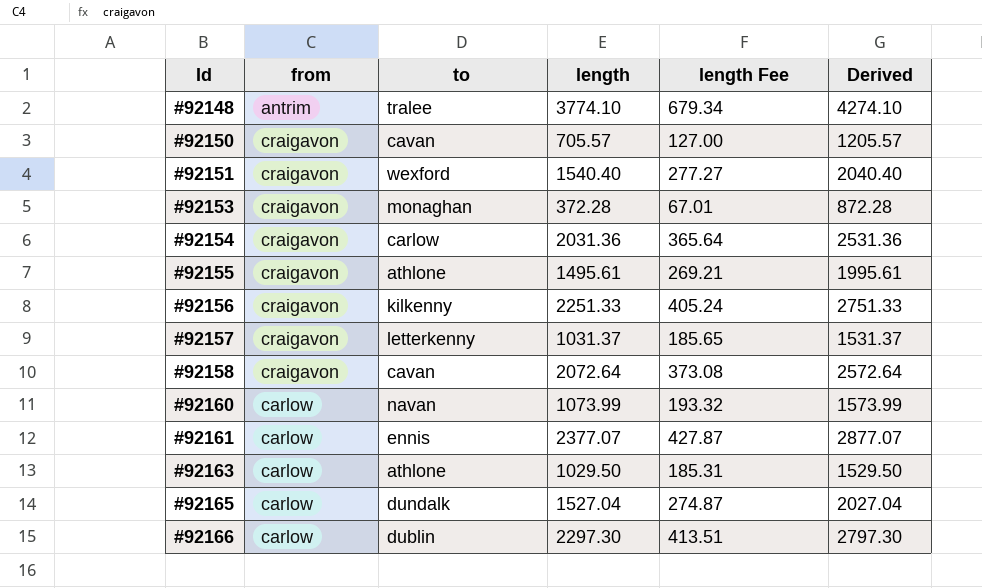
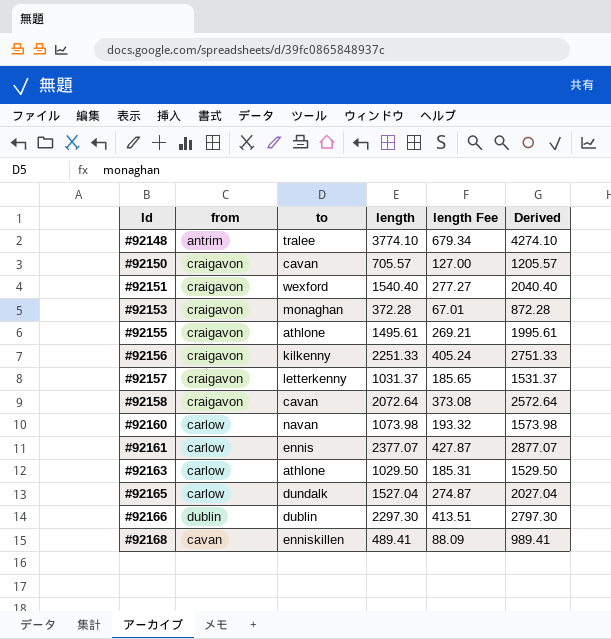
row #92154: craigavon | carlow | 2031.36 | 365.64 | 2531.36 -> none
#92160 | length: 1073.99 -> 1073.98
#92160 | Derived: 1573.99 -> 1573.98
#92166 | from: carlow -> dublin
row #92168: none -> cavan | enniskillen | 489.41 | 88.09 | 989.41

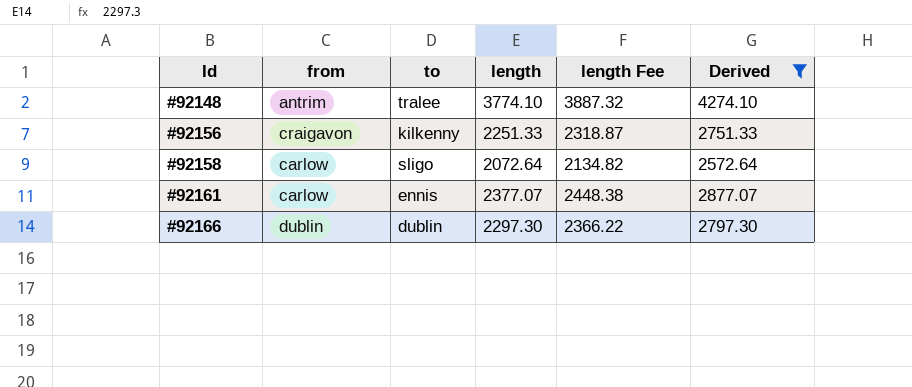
filter: none -> Derived >= 2572.64
column length Fee | formula: [length] * 0.18 -> [length] * 1.03
#92158 | from: craigavon -> carlow
#92158 | to: cavan -> sligo

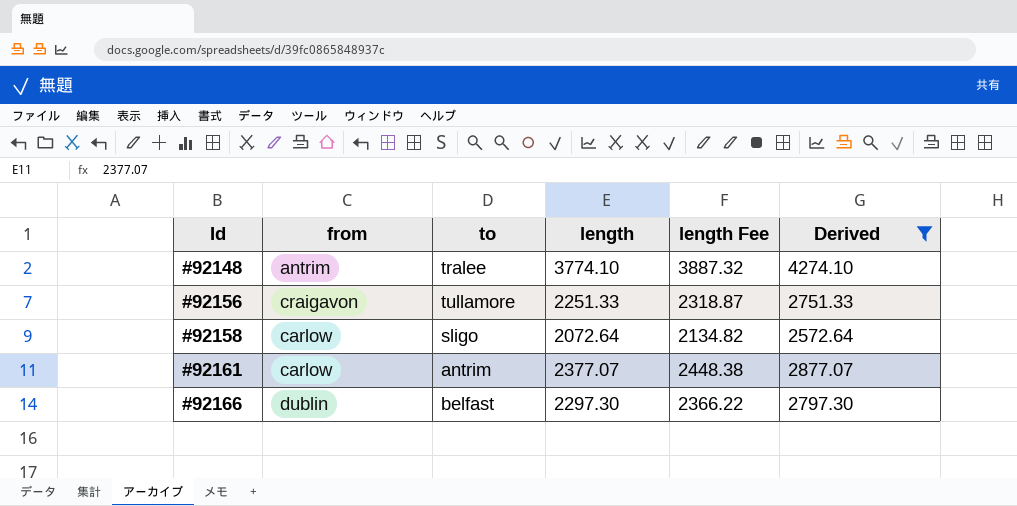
#92156 | to: kilkenny -> tullamore
#92161 | to: ennis -> antrim
#92166 | to: dublin -> belfast

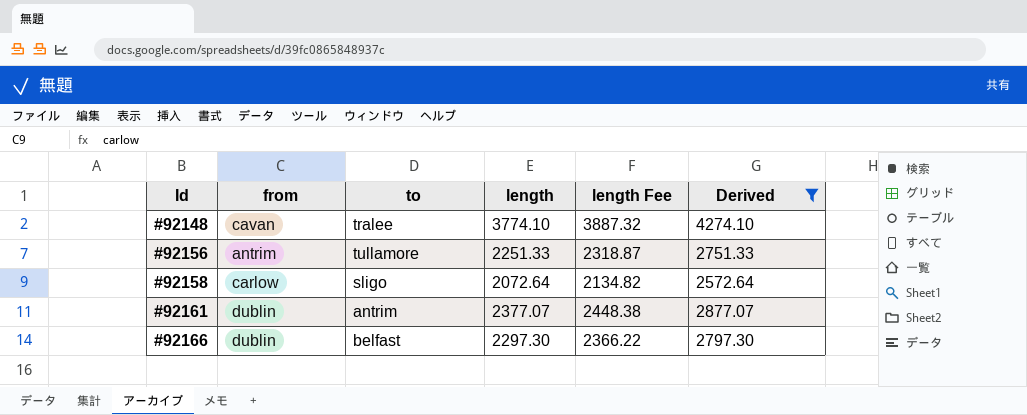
#92148 | from: antrim -> cavan
#92156 | from: craigavon -> antrim
#92161 | from: carlow -> dublin

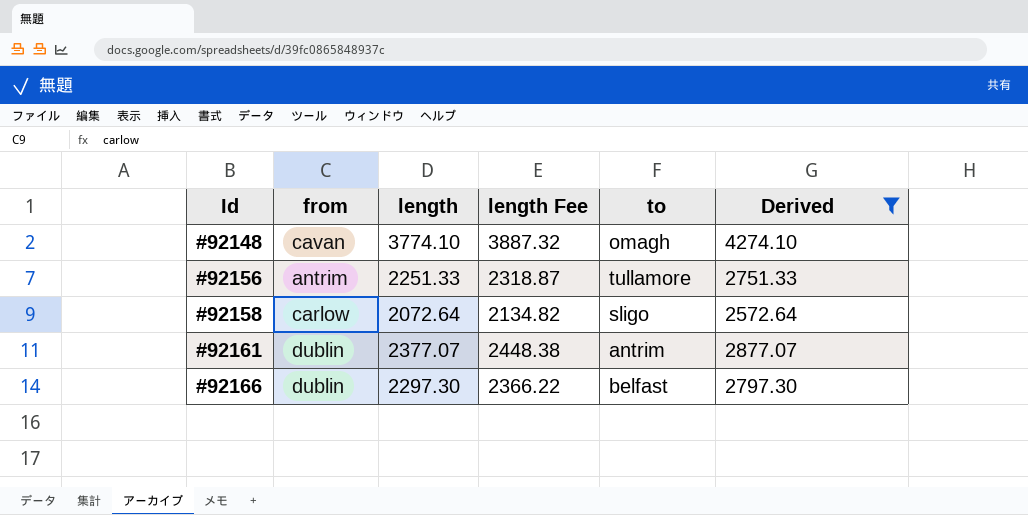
column to | position: 3 -> 5
#92148 | to: tralee -> omagh

